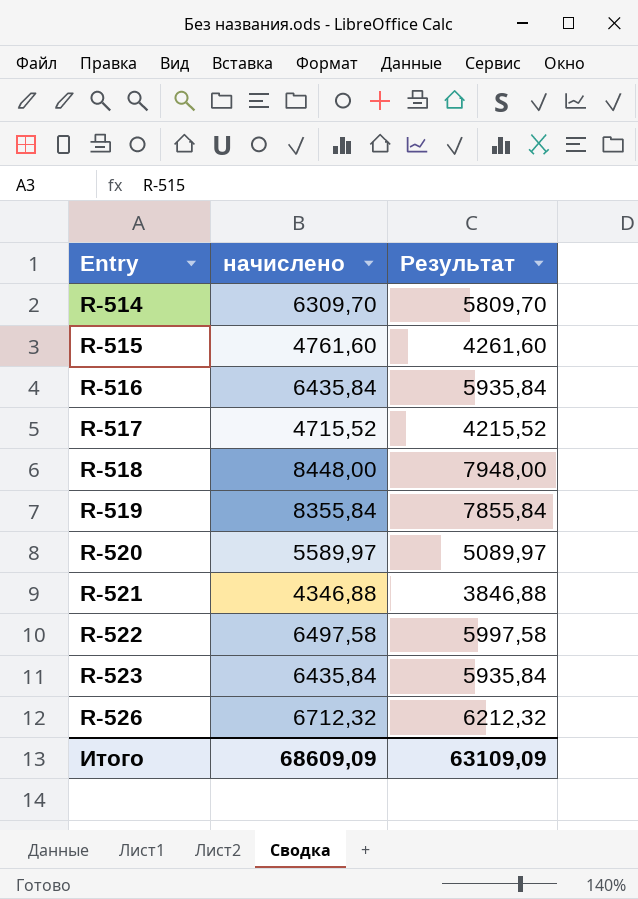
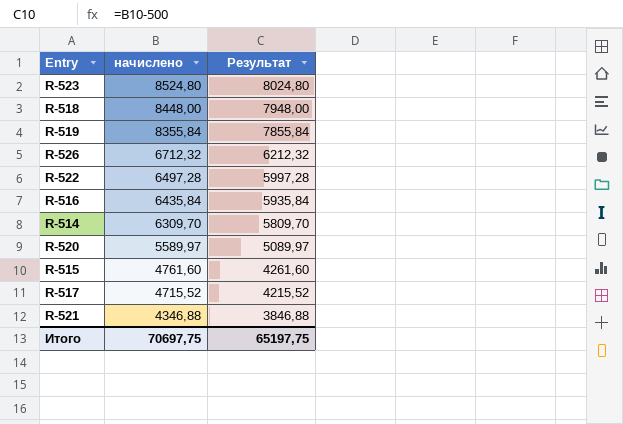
row order: Entry ascending -> начислено descending
R-523 | начислено: 6435,84 -> 8524,80
R-523 | Результат: 5935,84 -> 8024,80
R-522 | начислено: 6497,58 -> 6497,28
R-522 | Результат: 5997,58 -> 5997,28
Итого | начислено: 68609,09 -> 70697,75
Итого | Результат: 63109,09 -> 65197,75

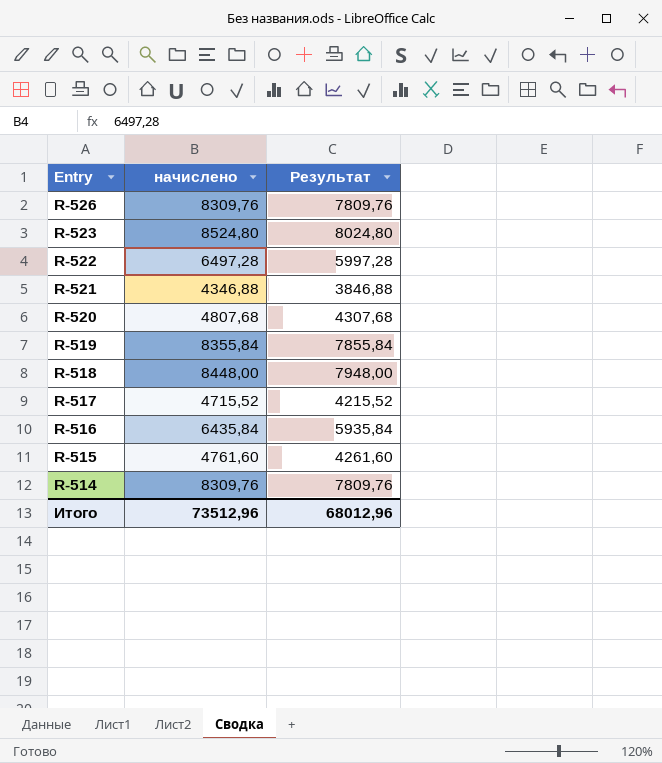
row order: начислено descending -> Entry descending
R-526 | начислено: 6712,32 -> 8309,76
R-526 | Результат: 6212,32 -> 7809,76
R-520 | начислено: 5589,97 -> 4807,68
R-520 | Результат: 5089,97 -> 4307,68
R-514 | начислено: 6309,70 -> 8309,76
R-514 | Результат: 5809,70 -> 7809,76
Итого | начислено: 70697,75 -> 73512,96
Итого | Результат: 65197,75 -> 68012,96

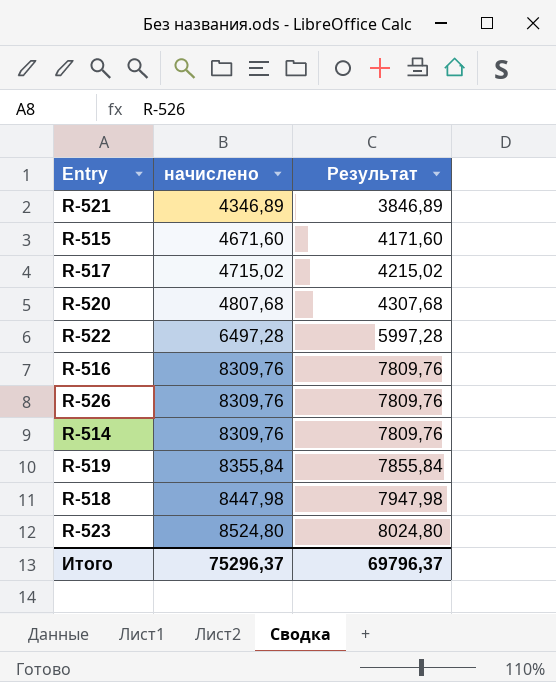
row order: Entry descending -> начислено ascending
R-521 | начислено: 4346,88 -> 4346,89
R-521 | Результат: 3846,88 -> 3846,89
R-515 | начислено: 4761,60 -> 4671,60
R-515 | Результат: 4261,60 -> 4171,60
R-517 | начислено: 4715,52 -> 4715,02
R-517 | Результат: 4215,52 -> 4215,02
R-516 | начислено: 6435,84 -> 8309,76
R-516 | Результат: 5935,84 -> 7809,76
R-518 | начислено: 8448,00 -> 8447,98
R-518 | Результат: 7948,00 -> 7947,98
Итого | начислено: 73512,96 -> 75296,37
Итого | Результат: 68012,96 -> 69796,37

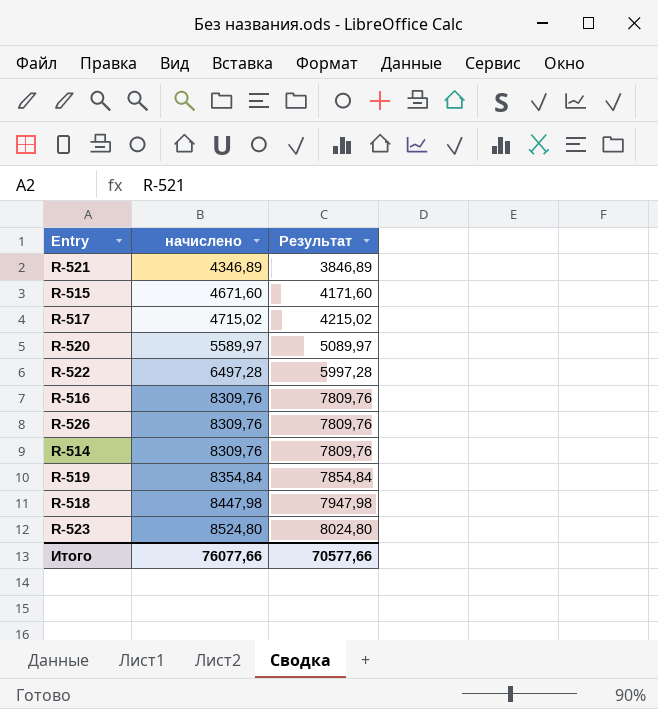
R-520 | начислено: 4807,68 -> 5589,97
R-520 | Результат: 4307,68 -> 5089,97
R-519 | начислено: 8355,84 -> 8354,84
R-519 | Результат: 7855,84 -> 7854,84
Итого | начислено: 75296,37 -> 76077,66
Итого | Результат: 69796,37 -> 70577,66

